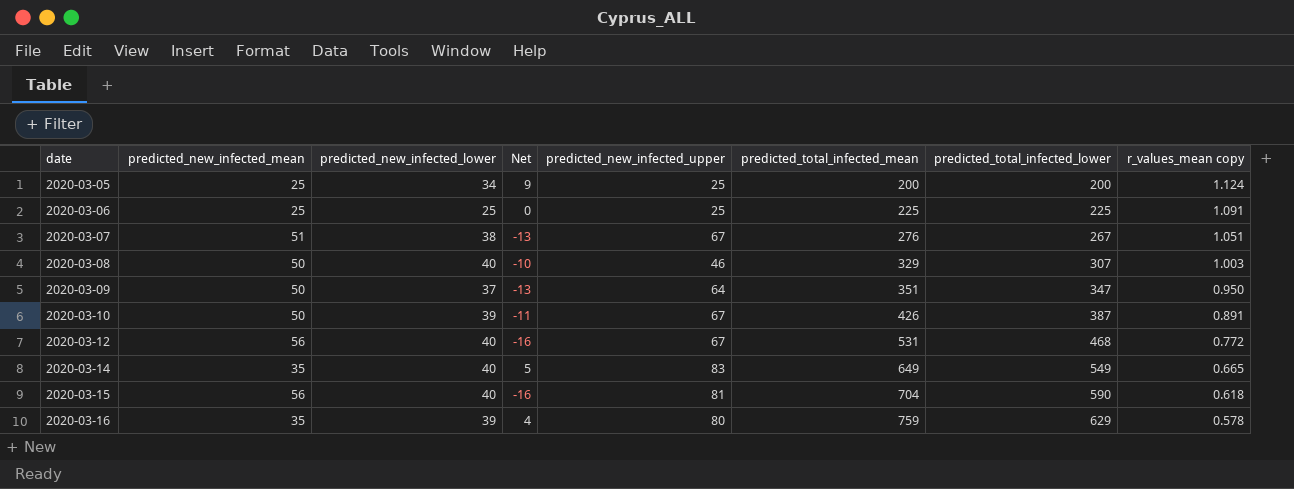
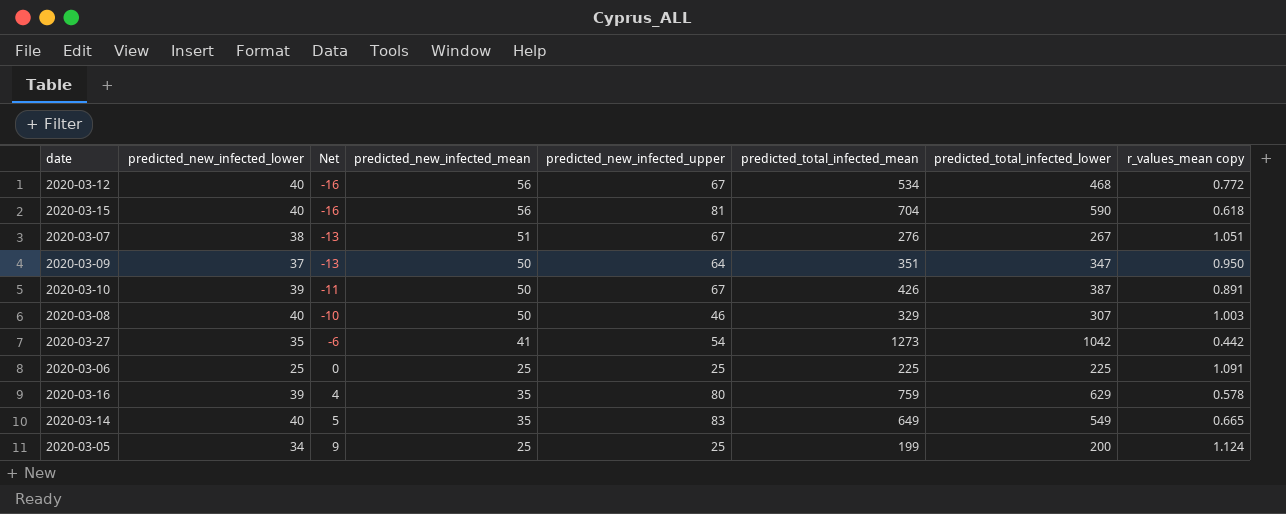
row order: date ascending -> Net ascending
column predicted_new_infected_mean | position: 2 -> 4
2020-03-12 | predicted_total_infected_mean: 531 -> 534
row 2020-03-27: none -> 35 | -6 | 41 | 54 | 1273 | 1042 | 0.442
2020-03-05 | predicted_total_infected_mean: 200 -> 199

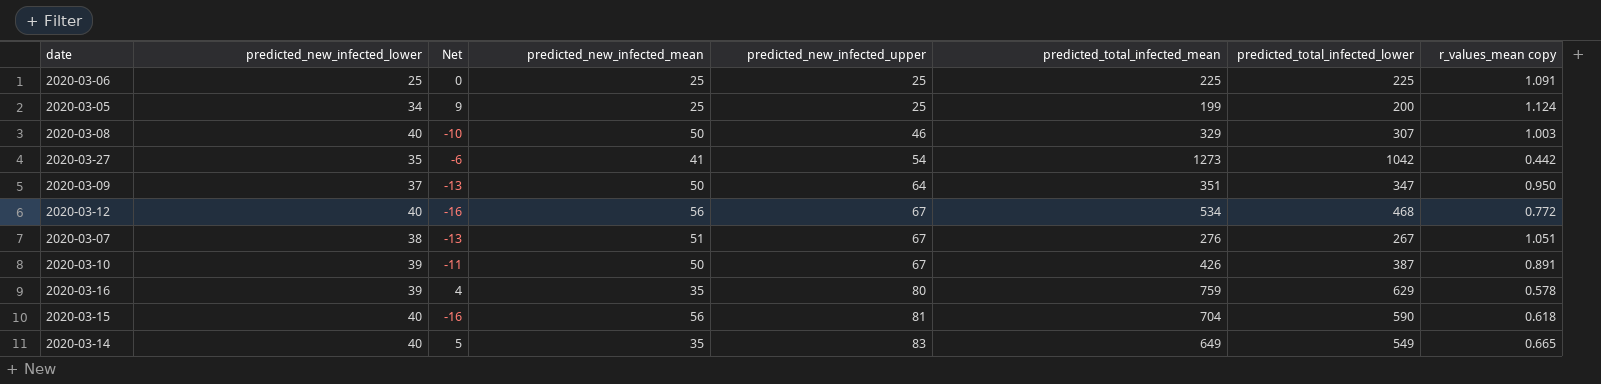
row order: Net ascending -> predicted_new_infected_upper ascending

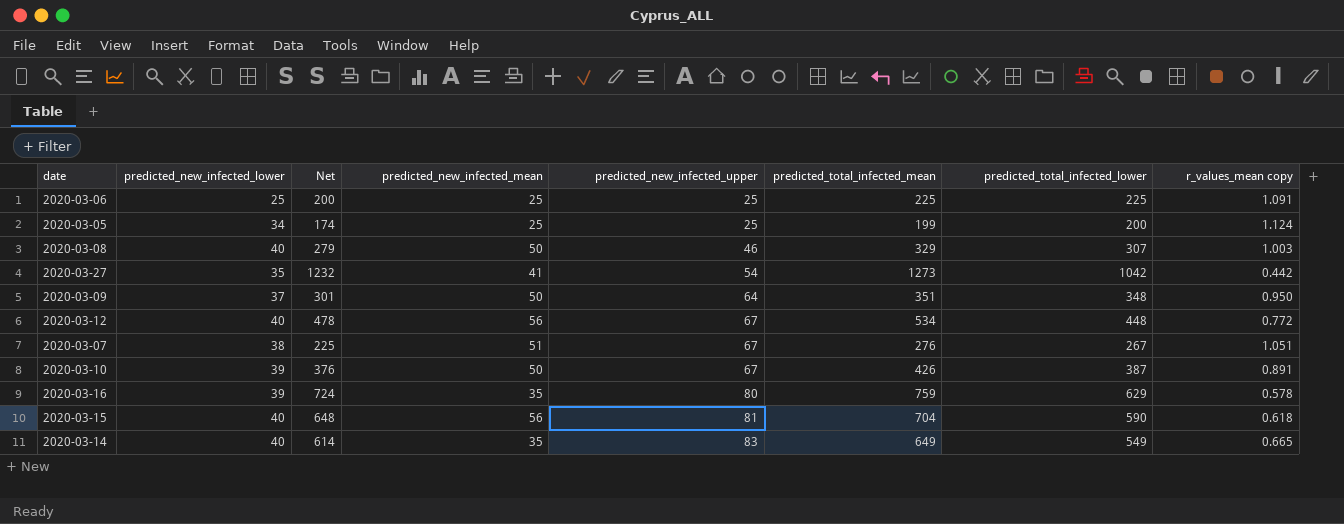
column Net | formula: [predicted_new_infected_lower] - [predicted_new_infected_mean] -> [predicted_total_infected_mean] - [predicted_new_infected_mean]
2020-03-09 | predicted_total_infected_lower: 347 -> 348
2020-03-12 | predicted_total_infected_lower: 468 -> 448

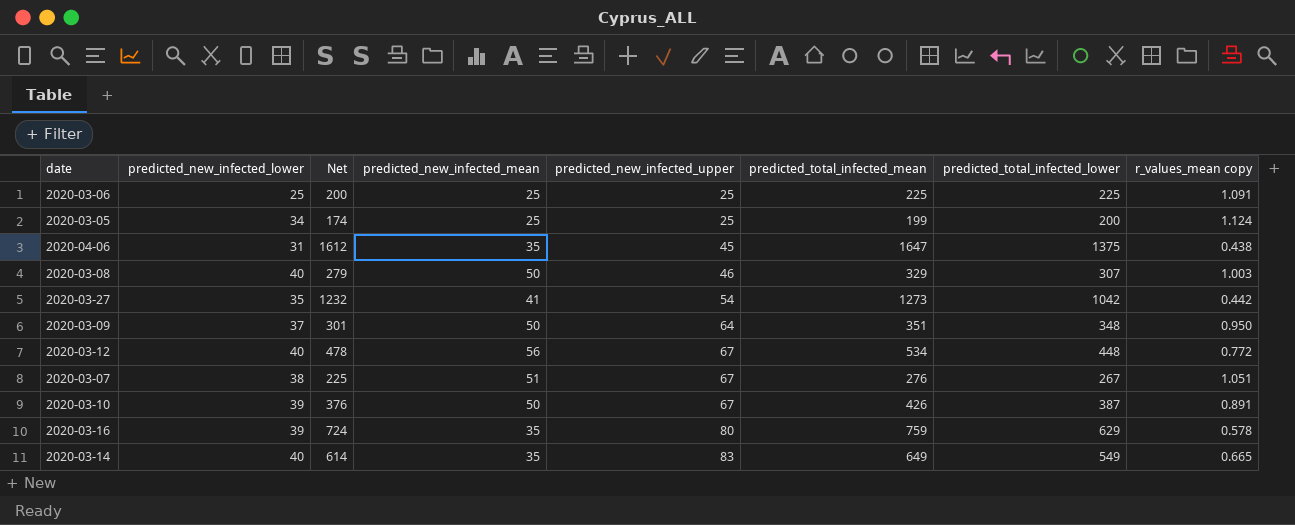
row 2020-03-15: 40 | 648 | 56 | 81 | 704 | 590 | 0.618 -> none
row 2020-04-06: none -> 31 | 1612 | 35 | 45 | 1647 | 1375 | 0.438

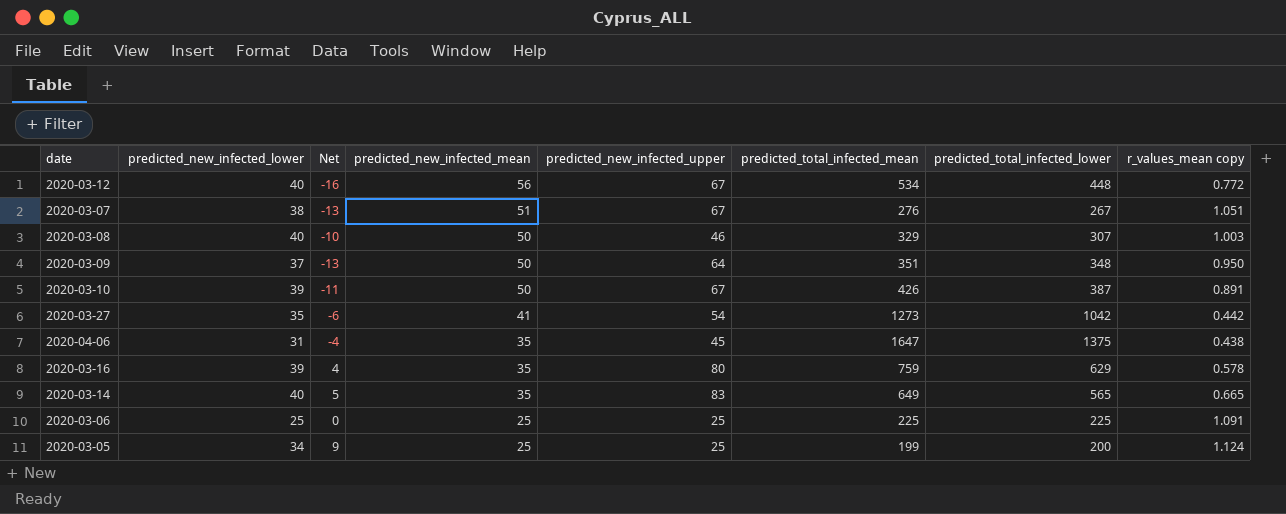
row order: predicted_new_infected_upper ascending -> predicted_new_infected_mean descending
column Net | formula: [predicted_total_infected_mean] - [predicted_new_infected_mean] -> [predicted_new_infected_lower] - [predicted_new_infected_mean]
2020-03-14 | predicted_total_infected_lower: 549 -> 565

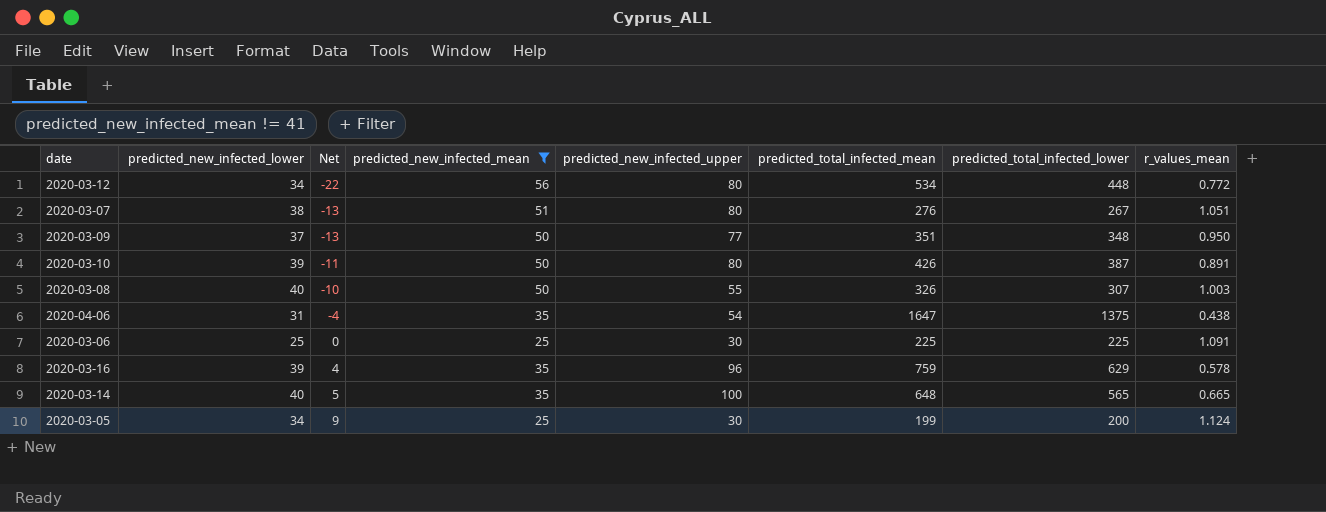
filter: none -> predicted_new_infected_mean != 41
row order: predicted_new_infected_mean descending -> Net ascending
column name: r_values_mean copy -> r_values_mean
2020-03-12 | predicted_new_infected_lower: 40 -> 34
2020-03-12 | Net: -16 -> -22
2020-03-12 | predicted_new_infected_upper: 67 -> 80
2020-03-07 | predicted_new_infected_upper: 67 -> 80
2020-03-09 | predicted_new_infected_upper: 64 -> 77
2020-03-10 | predicted_new_infected_upper: 67 -> 80
2020-03-08 | predicted_new_infected_upper: 46 -> 55
2020-03-08 | predicted_total_infected_mean: 329 -> 326
2020-04-06 | predicted_new_infected_upper: 45 -> 54
2020-03-06 | predicted_new_infected_upper: 25 -> 30
2020-03-16 | predicted_new_infected_upper: 80 -> 96
2020-03-14 | predicted_new_infected_upper: 83 -> 100
2020-03-14 | predicted_total_infected_mean: 649 -> 648
2020-03-05 | predicted_new_infected_upper: 25 -> 30

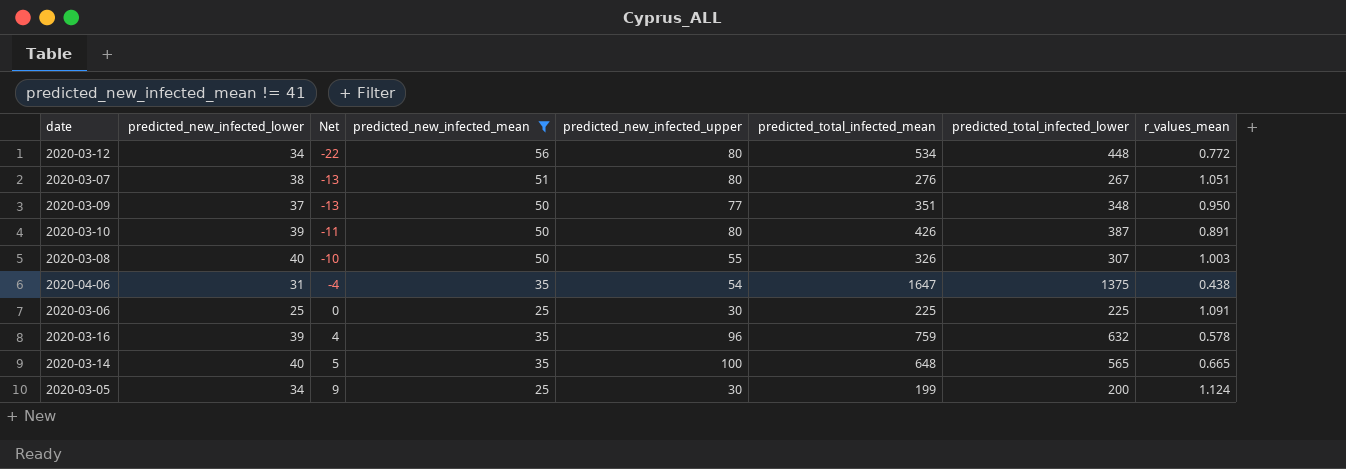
2020-03-16 | predicted_total_infected_lower: 629 -> 632

